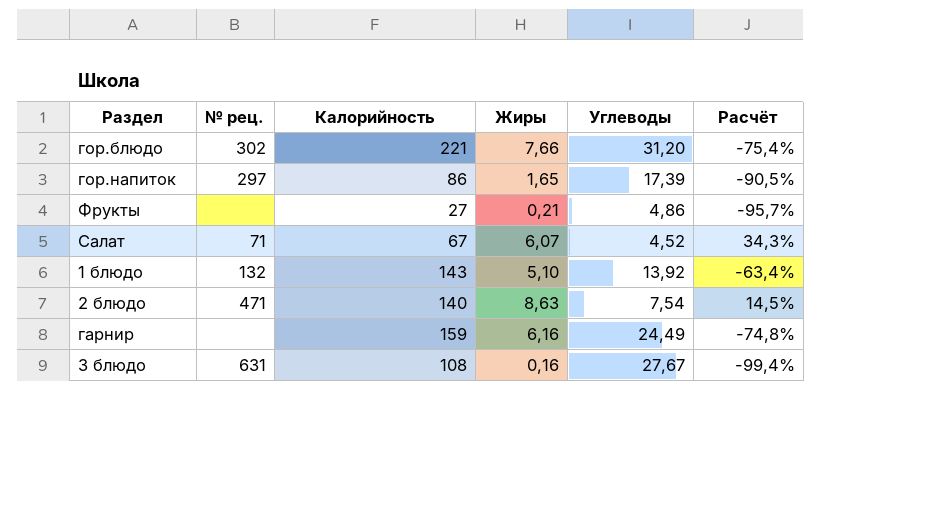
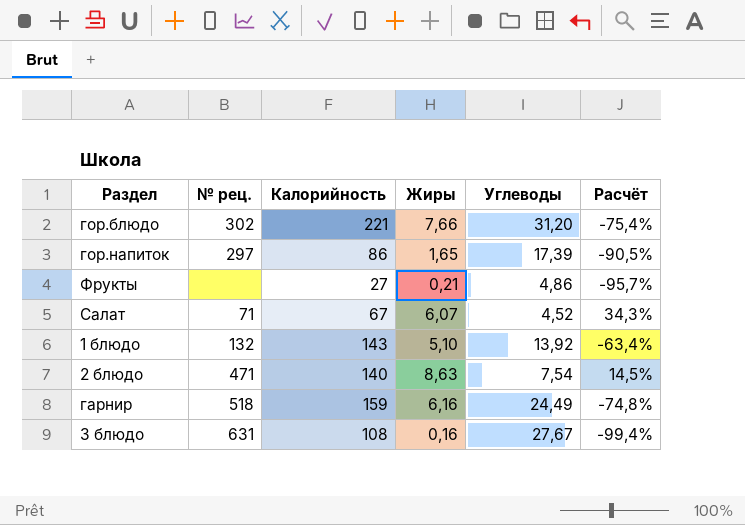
гарнир | № рец.: none -> 518

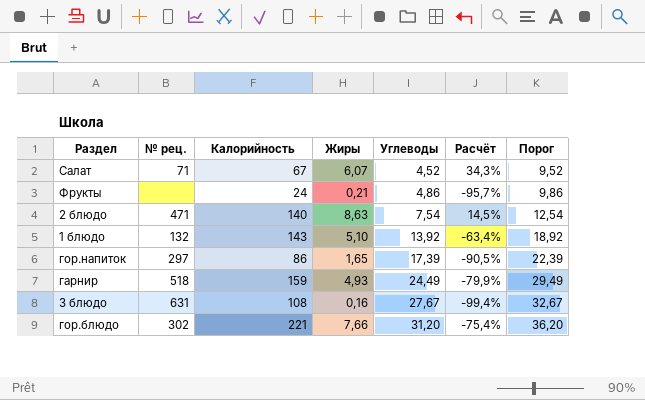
row order: none -> Углеводы ascending
column Порог | formula: none -> [Углеводы] + 5
Фрукты | Калорийность: 27 -> 24
гарнир | Жиры: 6,16 -> 4,93
гарнир | Расчёт: -74,8% -> -79,9%

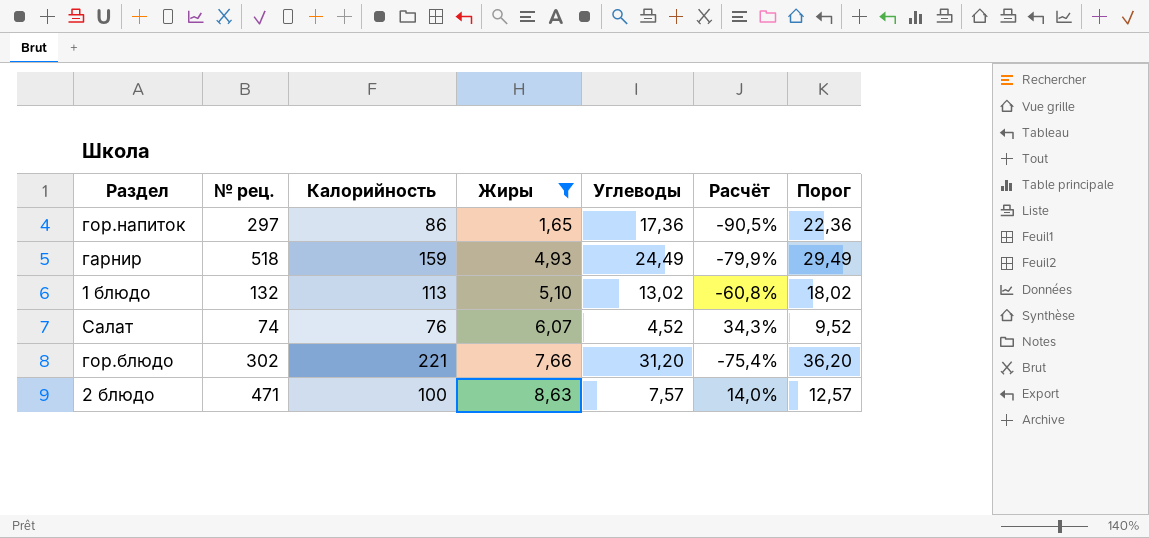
filter: none -> Жиры >= 1,65
row order: Углеводы ascending -> Жиры ascending
гор.напиток | Углеводы: 17,39 -> 17,36
гор.напиток | Порог: 22,39 -> 22,36
1 блюдо | Калорийность: 143 -> 113
1 блюдо | Углеводы: 13,92 -> 13,02
1 блюдо | Расчёт: -63,4% -> -60,8%
1 блюдо | Порог: 18,92 -> 18,02
Салат | № рец.: 71 -> 74
Салат | Калорийность: 67 -> 76
2 блюдо | Калорийность: 140 -> 100
2 блюдо | Углеводы: 7,54 -> 7,57
2 блюдо | Расчёт: 14,5% -> 14,0%
2 блюдо | Порог: 12,54 -> 12,57

